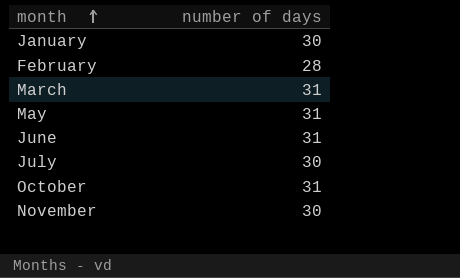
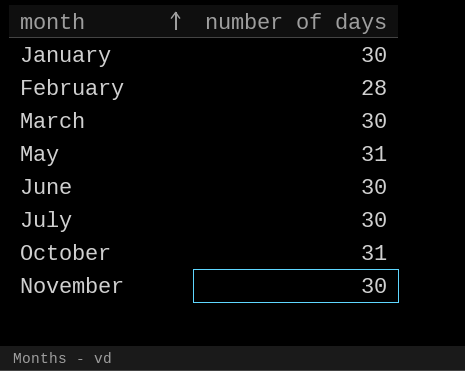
March | number of days: 31 -> 30
June | number of days: 31 -> 30

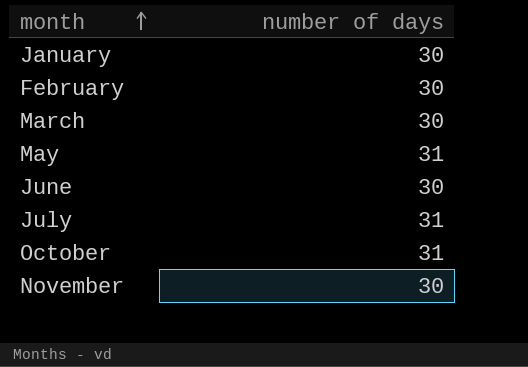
February | number of days: 28 -> 30
July | number of days: 30 -> 31

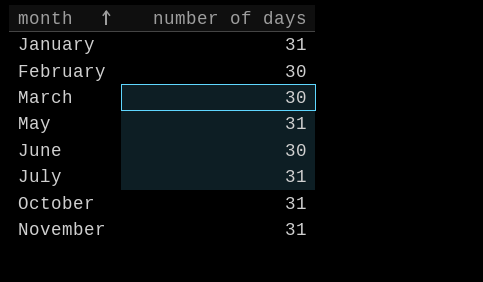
January | number of days: 30 -> 31
November | number of days: 30 -> 31

